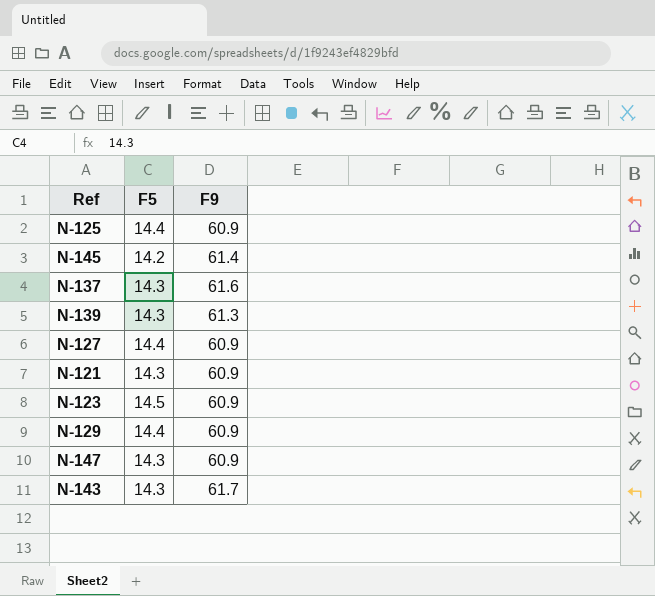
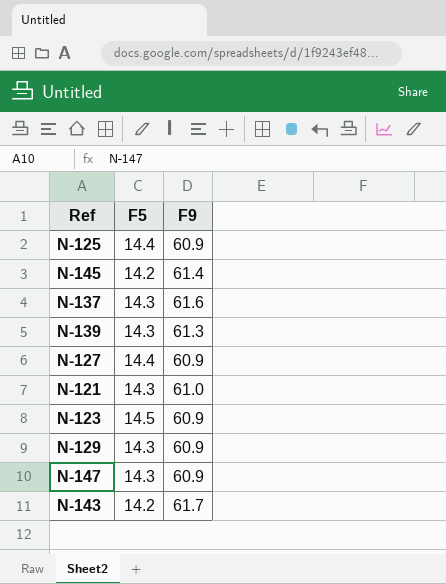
N-121 | F9: 60.9 -> 61.0
N-129 | F5: 14.4 -> 14.3
N-143 | F5: 14.3 -> 14.2

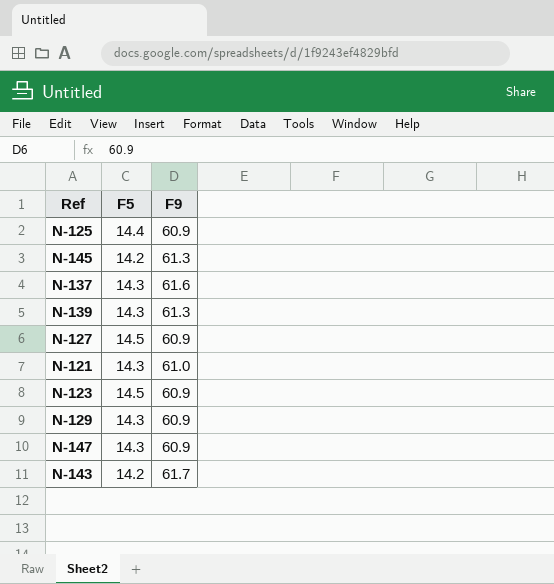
N-145 | F9: 61.4 -> 61.3
N-127 | F5: 14.4 -> 14.5

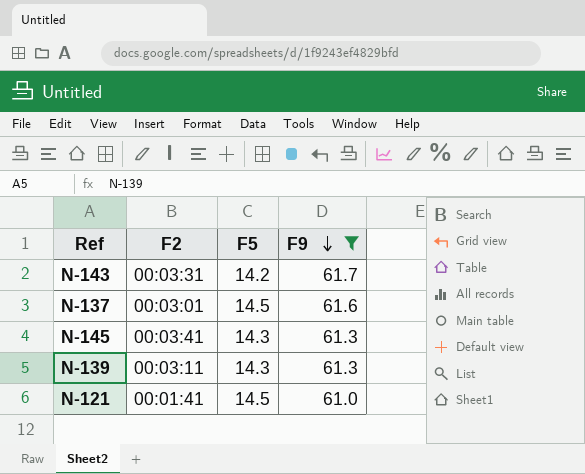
filter: none -> F9 != 60.9
row order: none -> F9 descending
column F2 | position: none -> 2
N-137 | F5: 14.3 -> 14.5
N-145 | F5: 14.2 -> 14.3
N-121 | F5: 14.3 -> 14.5

